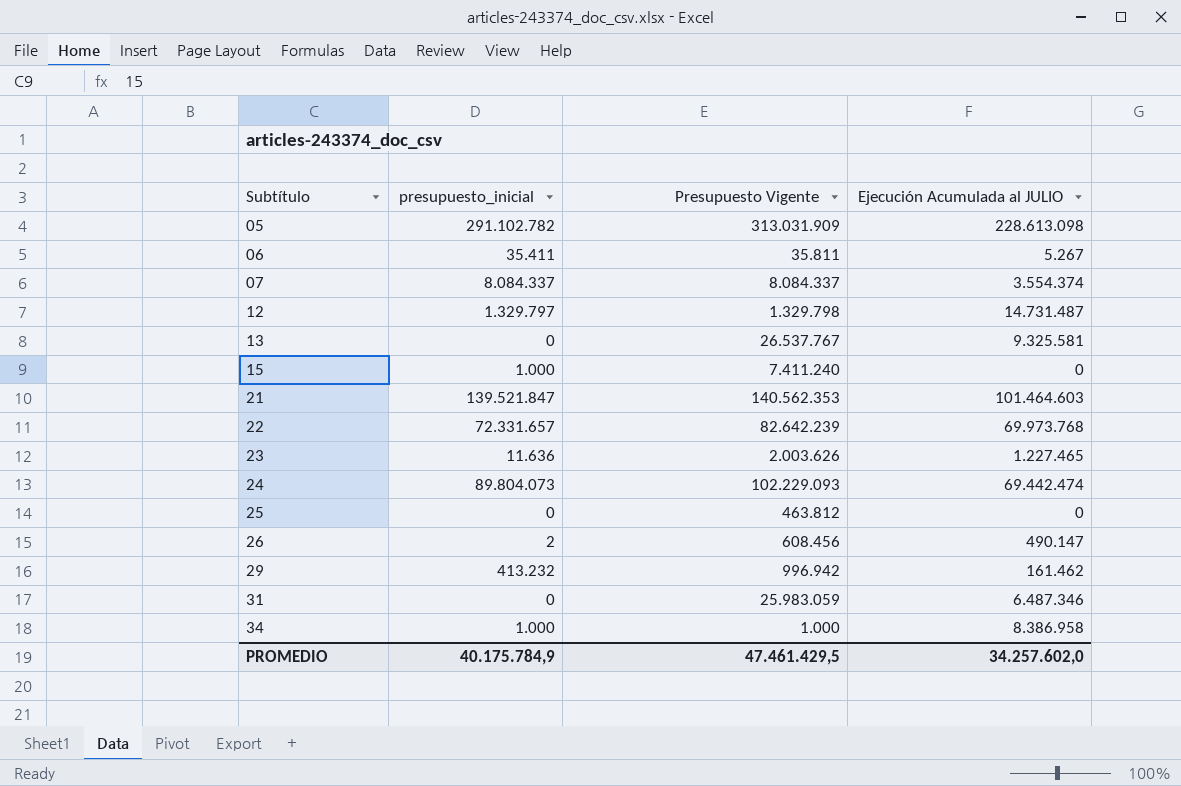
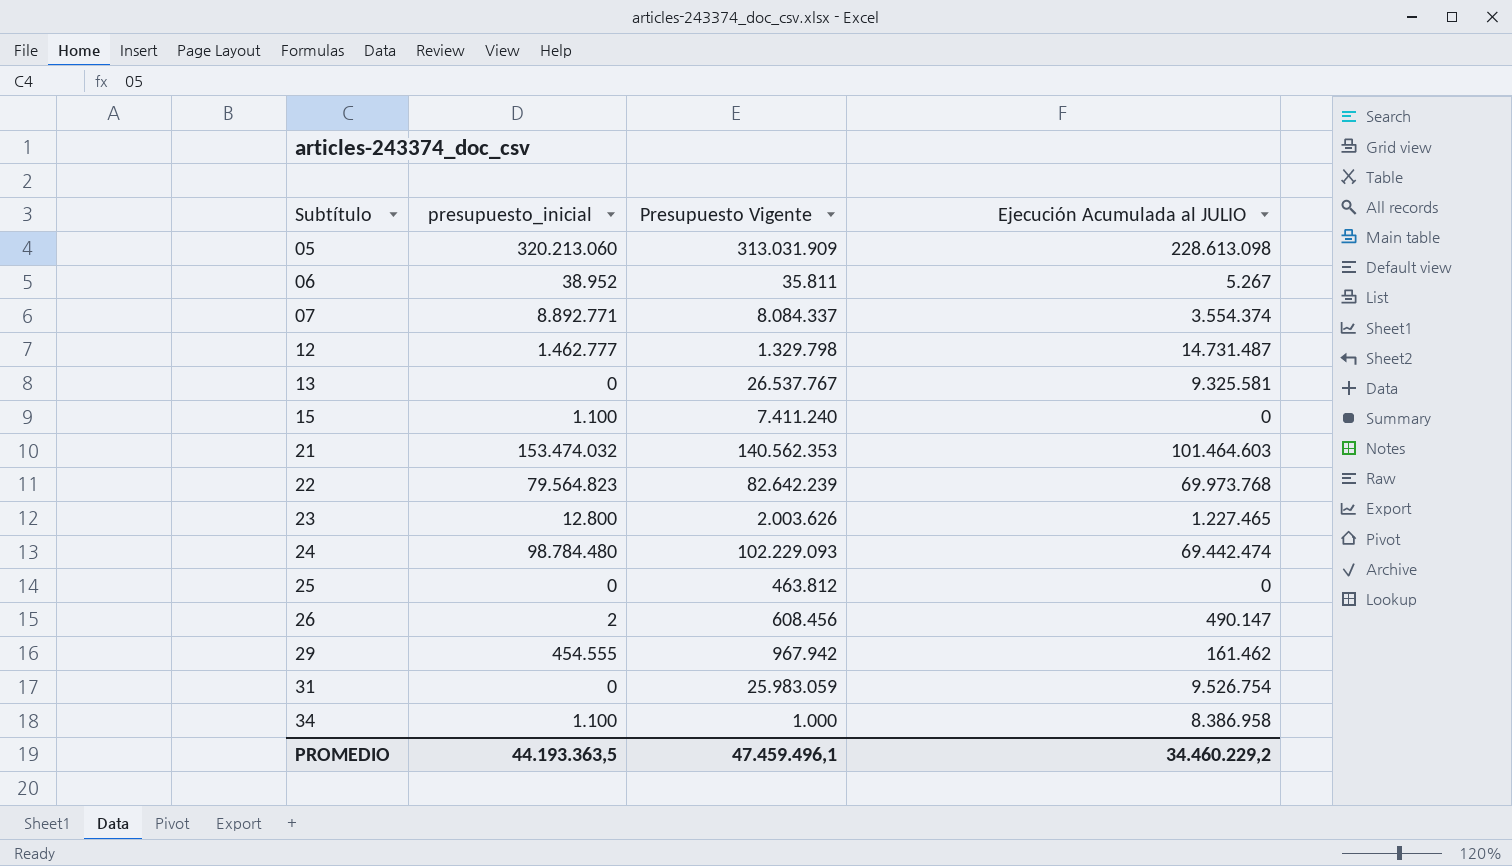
05 | presupuesto_inicial: 291.102.782 -> 320.213.060
06 | presupuesto_inicial: 35.411 -> 38.952
07 | presupuesto_inicial: 8.084.337 -> 8.892.771
12 | presupuesto_inicial: 1.329.797 -> 1.462.777
15 | presupuesto_inicial: 1.000 -> 1.100
21 | presupuesto_inicial: 139.521.847 -> 153.474.032
22 | presupuesto_inicial: 72.331.657 -> 79.564.823
23 | presupuesto_inicial: 11.636 -> 12.800
24 | presupuesto_inicial: 89.804.073 -> 98.784.480
29 | presupuesto_inicial: 413.232 -> 454.555
29 | Presupuesto Vigente: 996.942 -> 967.942
31 | Ejecución Acumulada al JULIO: 6.487.346 -> 9.526.754
34 | presupuesto_inicial: 1.000 -> 1.100
PROMEDIO | presupuesto_inicial: 40.175.784,9 -> 44.193.363,5
PROMEDIO | Presupuesto Vigente: 47.461.429,5 -> 47.459.496,1
PROMEDIO | Ejecución Acumulada al JULIO: 34.257.602,0 -> 34.460.229,2

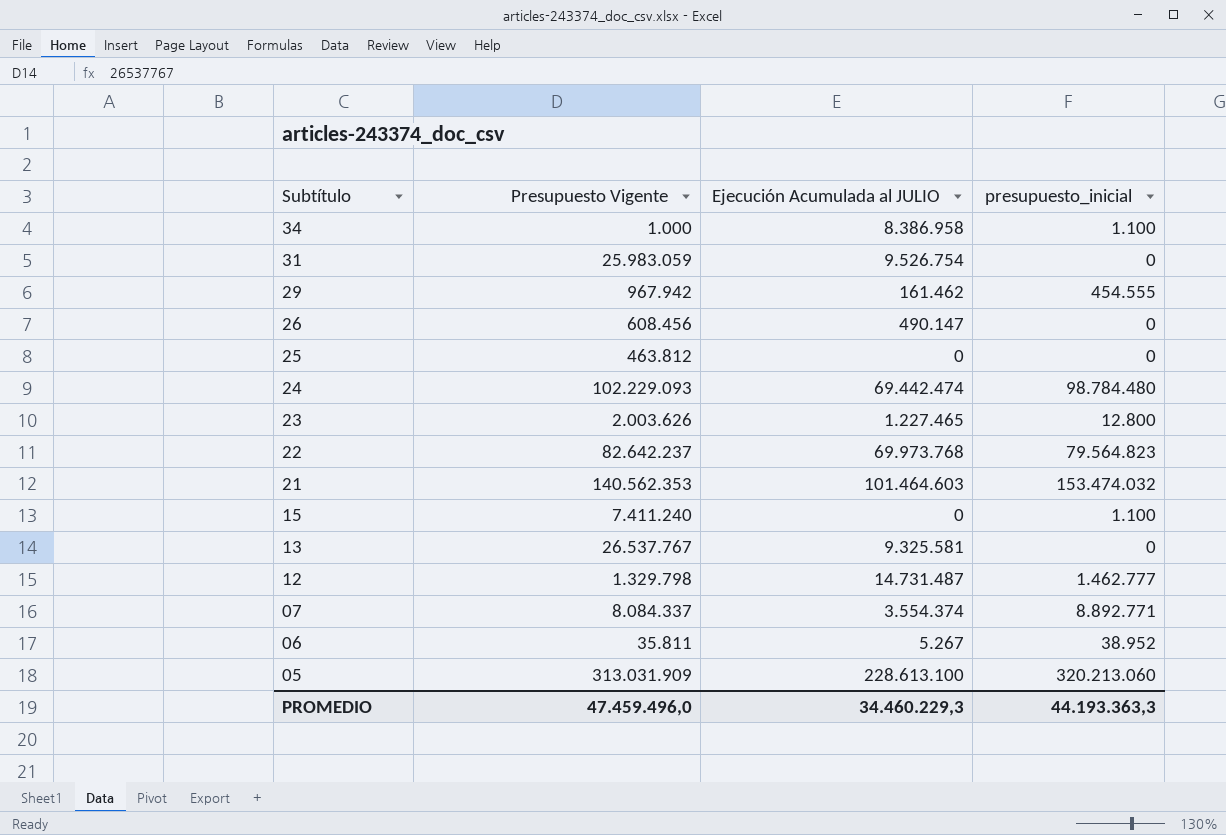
row order: Subtítulo ascending -> Subtítulo descending
column presupuesto_inicial | position: 2 -> 4
26 | presupuesto_inicial: 2 -> 0
22 | Presupuesto Vigente: 82.642.239 -> 82.642.237
05 | Ejecución Acumulada al JULIO: 228.613.098 -> 228.613.100
PROMEDIO | Presupuesto Vigente: 47.459.496,1 -> 47.459.496,0
PROMEDIO | Ejecución Acumulada al JULIO: 34.460.229,2 -> 34.460.229,3
PROMEDIO | presupuesto_inicial: 44.193.363,5 -> 44.193.363,3

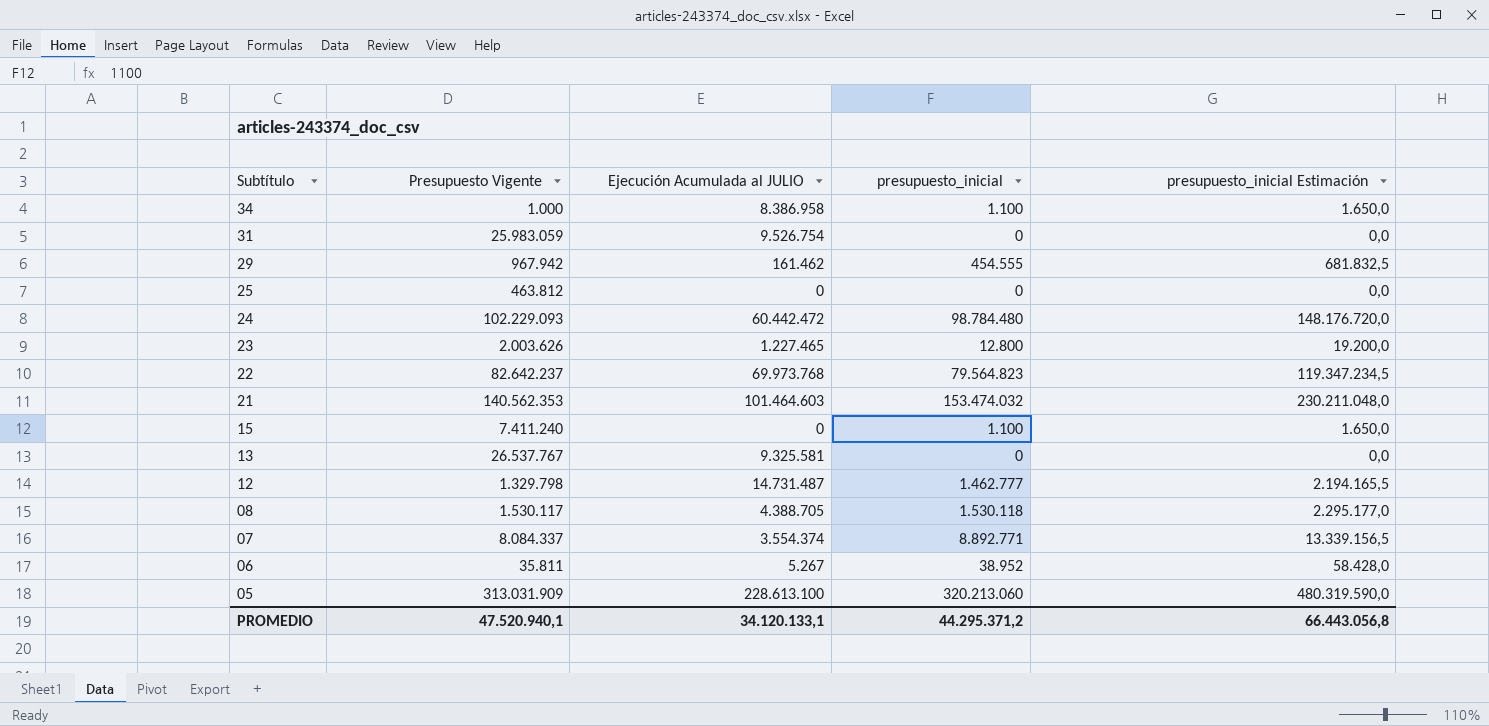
column presupuesto_inicial Estimación | formula: none -> [presupuesto_inicial] * 1,5
row 26: 608.456 | 490.147 | 0 -> none
24 | Ejecución Acumulada al JULIO: 69.442.474 -> 60.442.472
row 08: none -> 1.530.117 | 4.388.705 | 1.530.118 | 2.295.177,0
PROMEDIO | Presupuesto Vigente: 47.459.496,0 -> 47.520.940,1
PROMEDIO | Ejecución Acumulada al JULIO: 34.460.229,3 -> 34.120.133,1
PROMEDIO | presupuesto_inicial: 44.193.363,3 -> 44.295.371,2

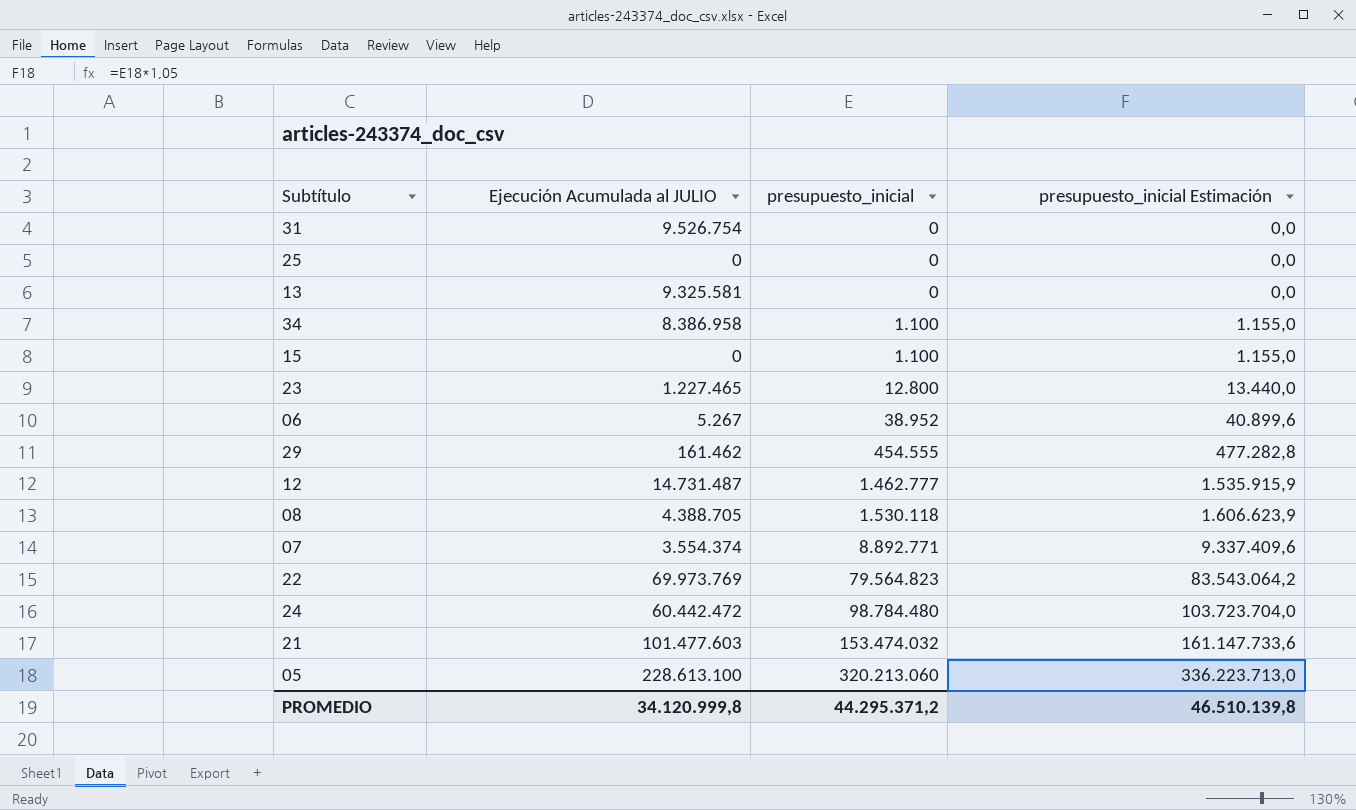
row order: Subtítulo descending -> presupuesto_inicial ascending
column Presupuesto Vigente | position: 2 -> none
column presupuesto_inicial Estimación | formula: [presupuesto_inicial] * 1,5 -> [presupuesto_inicial] * 1,05
22 | Ejecución Acumulada al JULIO: 69.973.768 -> 69.973.769
21 | Ejecución Acumulada al JULIO: 101.464.603 -> 101.477.603
PROMEDIO | Ejecución Acumulada al JULIO: 34.120.133,1 -> 34.120.999,8
PROMEDIO | presupuesto_inicial Estimación: 66.443.056,8 -> 46.510.139,8

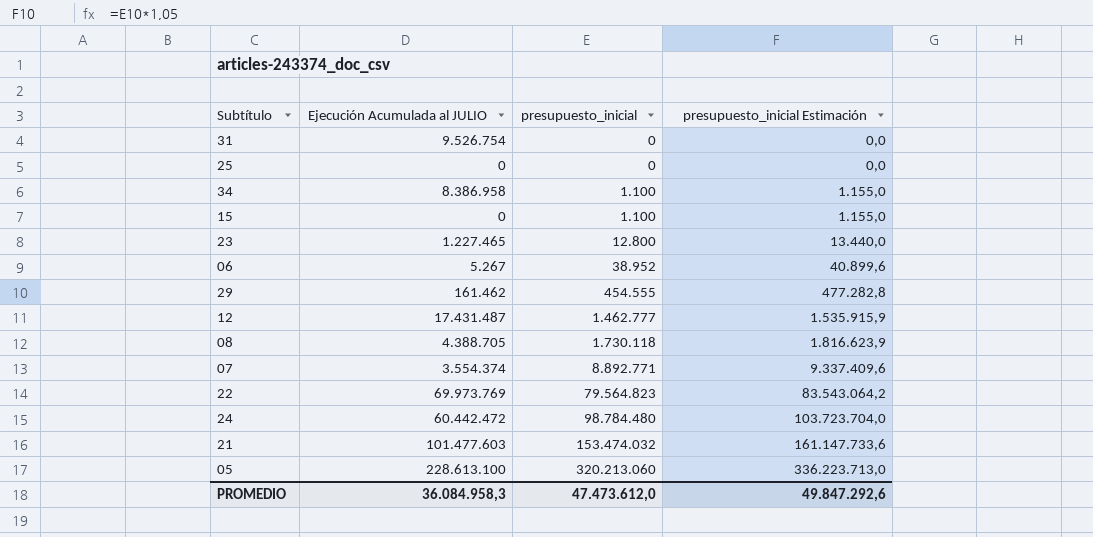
row 13: 9.325.581 | 0 | 0,0 -> none
12 | Ejecución Acumulada al JULIO: 14.731.487 -> 17.431.487
08 | presupuesto_inicial: 1.530.118 -> 1.730.118
08 | presupuesto_inicial Estimación: 1.606.623,9 -> 1.816.623,9
PROMEDIO | Ejecución Acumulada al JULIO: 34.120.999,8 -> 36.084.958,3
PROMEDIO | presupuesto_inicial: 44.295.371,2 -> 47.473.612,0
PROMEDIO | presupuesto_inicial Estimación: 46.510.139,8 -> 49.847.292,6

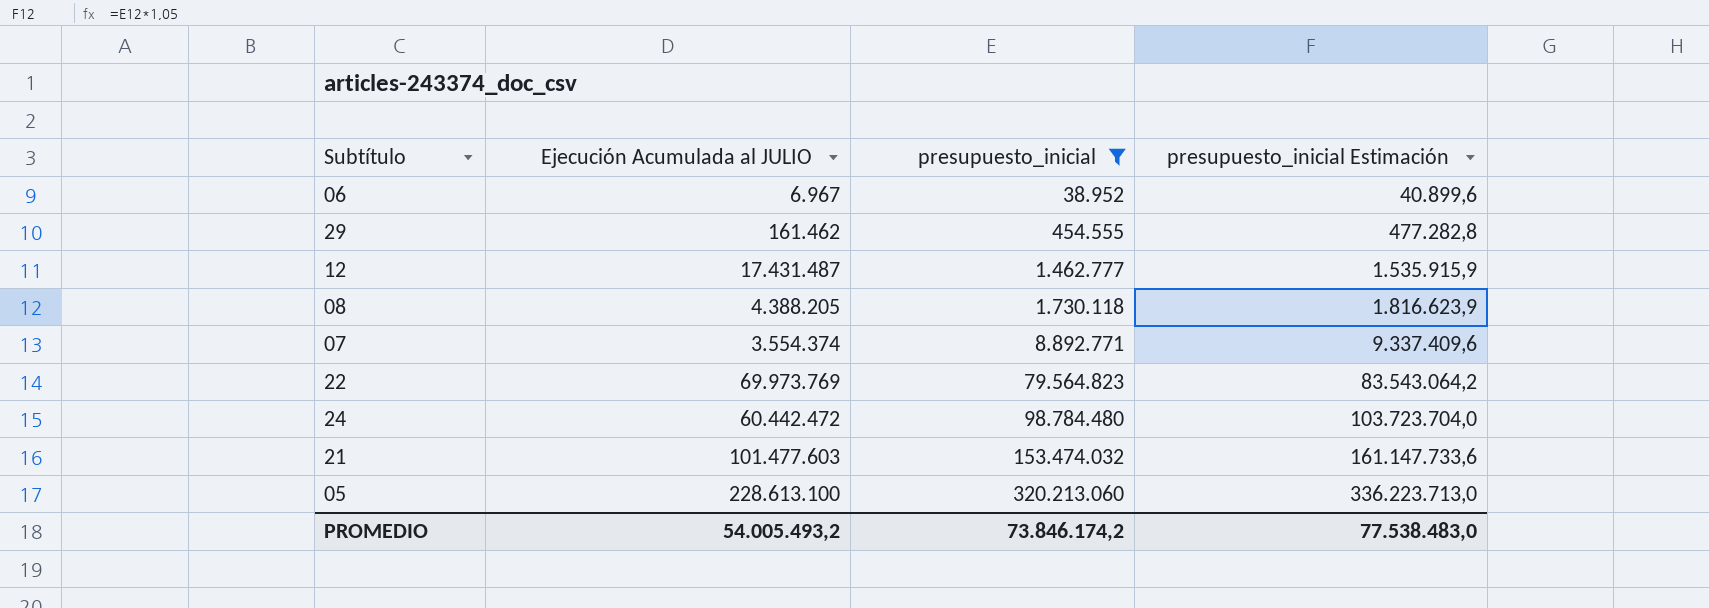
filter: none -> presupuesto_inicial >= 38.952
06 | Ejecución Acumulada al JULIO: 5.267 -> 6.967
08 | Ejecución Acumulada al JULIO: 4.388.705 -> 4.388.205
PROMEDIO | Ejecución Acumulada al JULIO: 36.084.958,3 -> 54.005.493,2
PROMEDIO | presupuesto_inicial: 47.473.612,0 -> 73.846.174,2
PROMEDIO | presupuesto_inicial Estimación: 49.847.292,6 -> 77.538.483,0

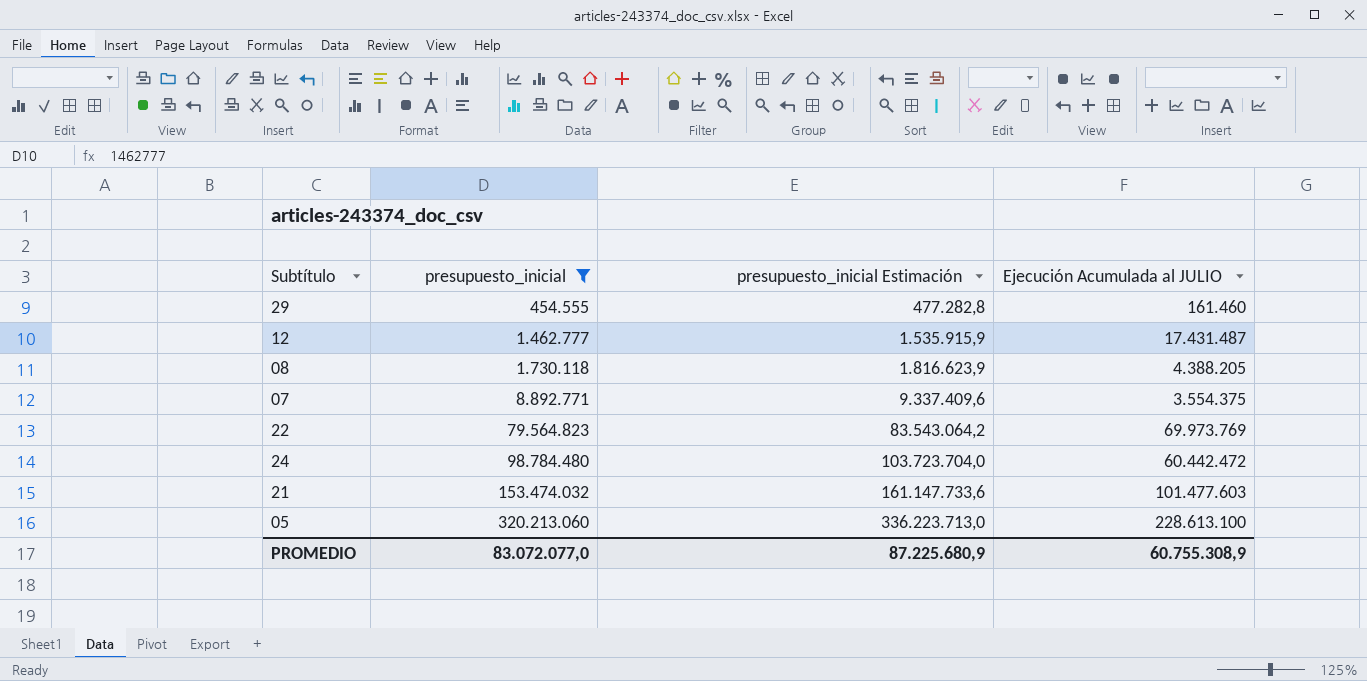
column Ejecución Acumulada al JULIO | position: 2 -> 4
row 06: 6.967 | 38.952 | 40.899,6 -> none
29 | Ejecución Acumulada al JULIO: 161.462 -> 161.460
07 | Ejecución Acumulada al JULIO: 3.554.374 -> 3.554.375
PROMEDIO | presupuesto_inicial: 73.846.174,2 -> 83.072.077,0
PROMEDIO | presupuesto_inicial Estimación: 77.538.483,0 -> 87.225.680,9
PROMEDIO | Ejecución Acumulada al JULIO: 54.005.493,2 -> 60.755.308,9

